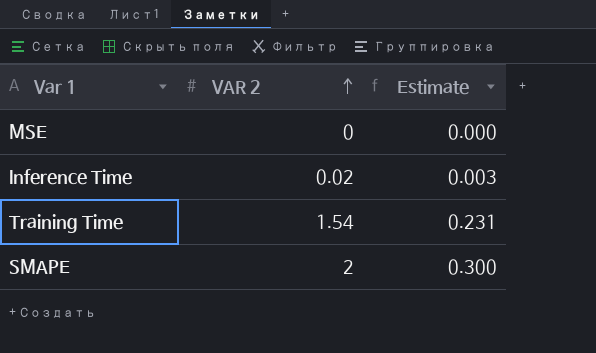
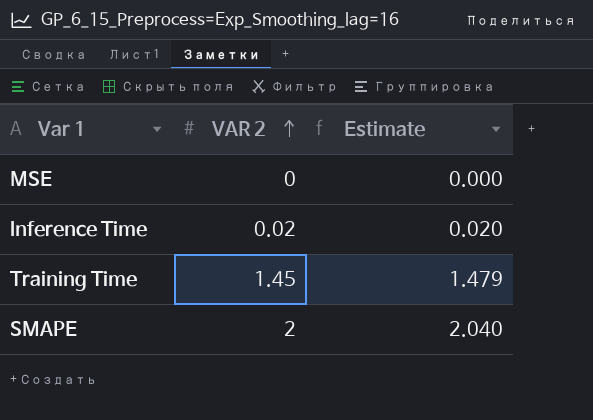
column Estimate | formula: [VAR 2] * 0.15 -> [VAR 2] * 1.02
Training Time | VAR 2: 1.54 -> 1.45

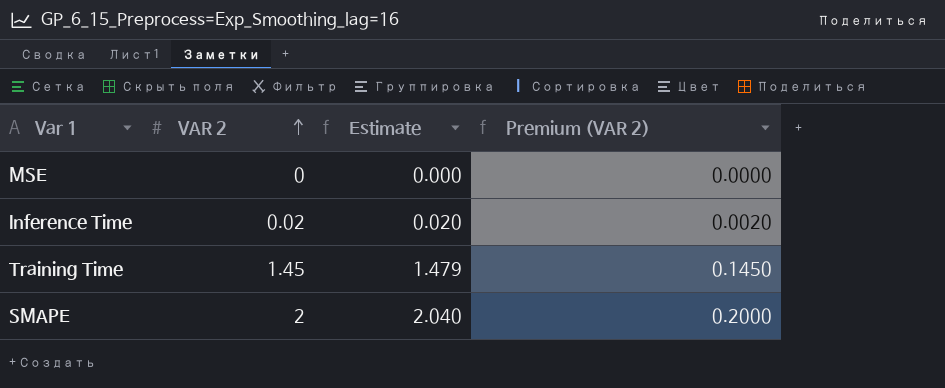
column Premium (VAR 2) | formula: none -> [VAR 2] * 0.1

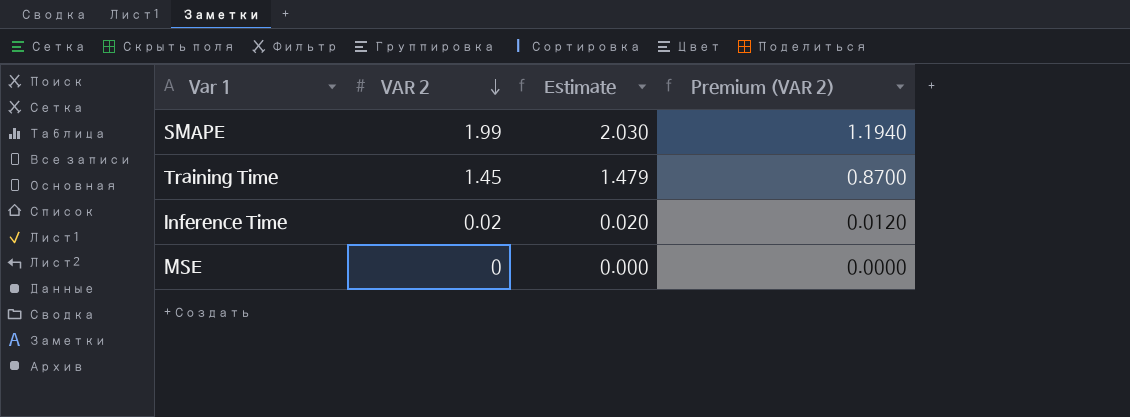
row order: VAR 2 ascending -> VAR 2 descending
column Premium (VAR 2) | formula: [VAR 2] * 0.1 -> [VAR 2] * 0.6
SMAPE | VAR 2: 2 -> 1.99
SMAPE | Estimate: 2.040 -> 2.030

